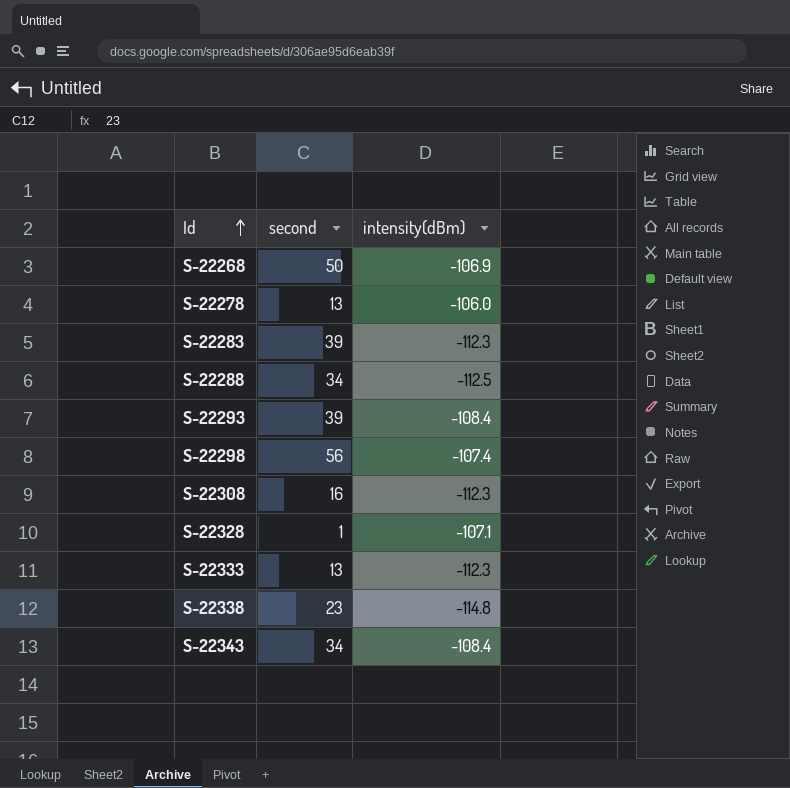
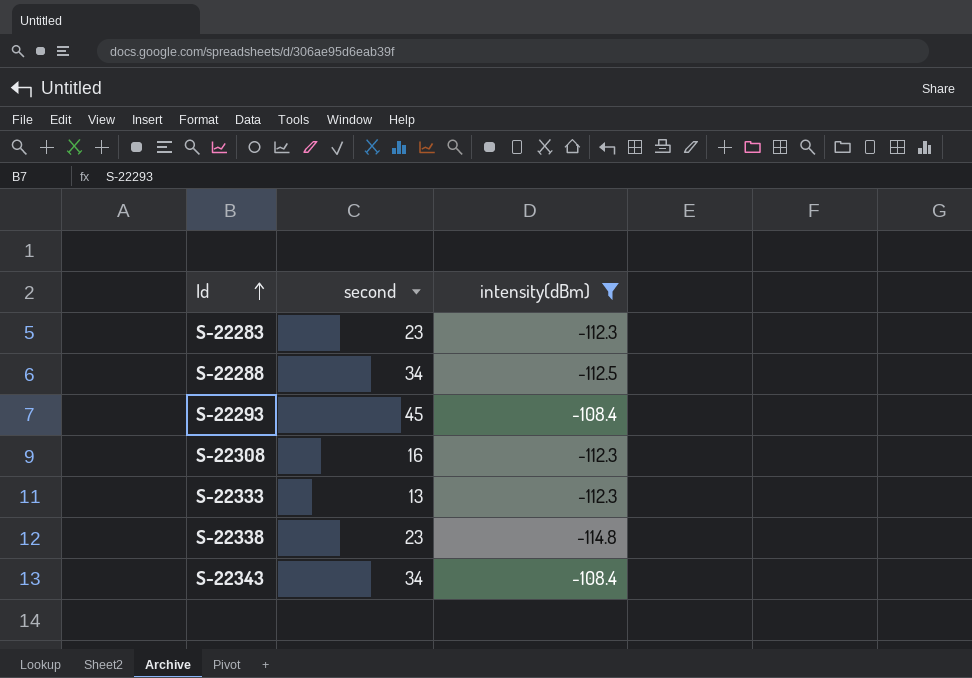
filter: none -> intensity(dBm) <= -108.4
S-22283 | second: 39 -> 23
S-22293 | second: 39 -> 45

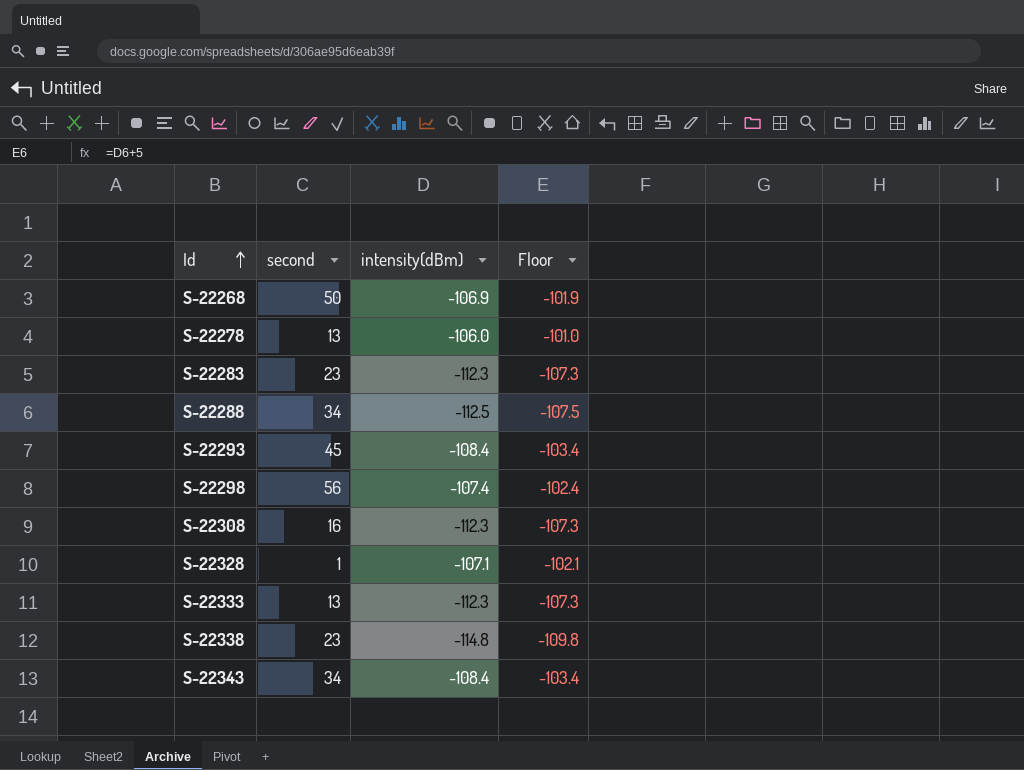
filter: intensity(dBm) <= -108.4 -> none
column Floor | formula: none -> [intensity(dBm)] + 5

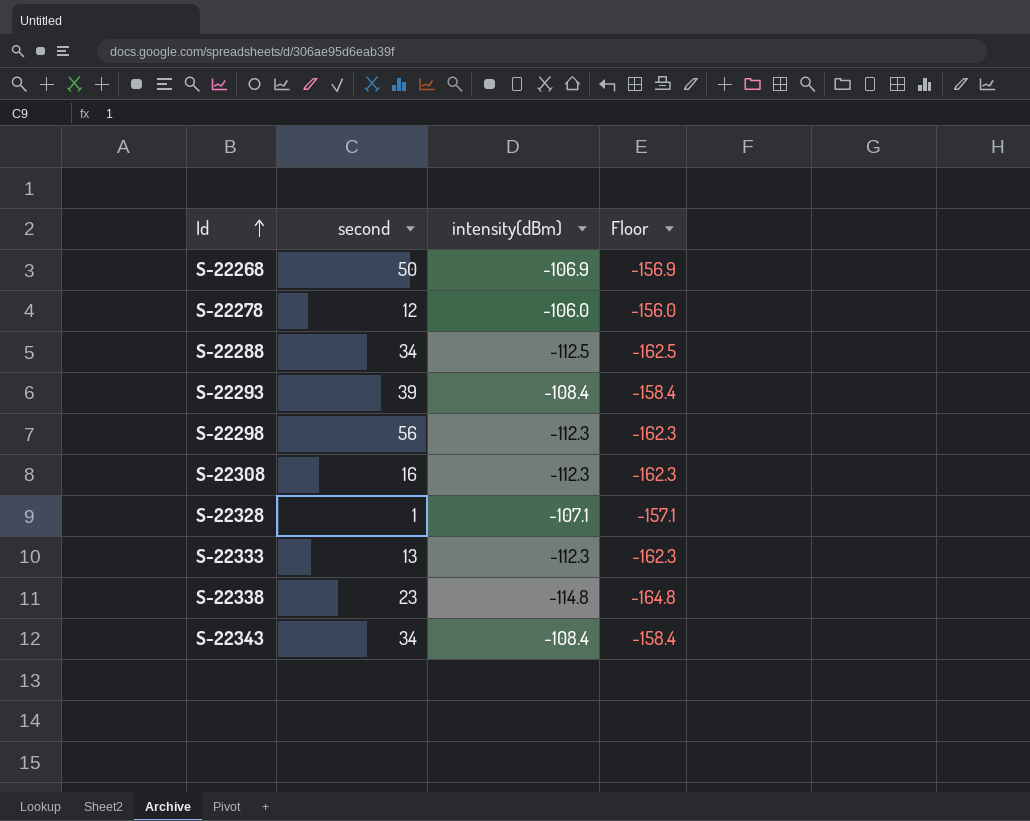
column Floor | formula: [intensity(dBm)] + 5 -> [intensity(dBm)] - 50
row S-22283: 23 | -112.3 | -107.3 -> none
S-22278 | second: 13 -> 12
S-22293 | second: 45 -> 39
S-22298 | intensity(dBm): -107.4 -> -112.3

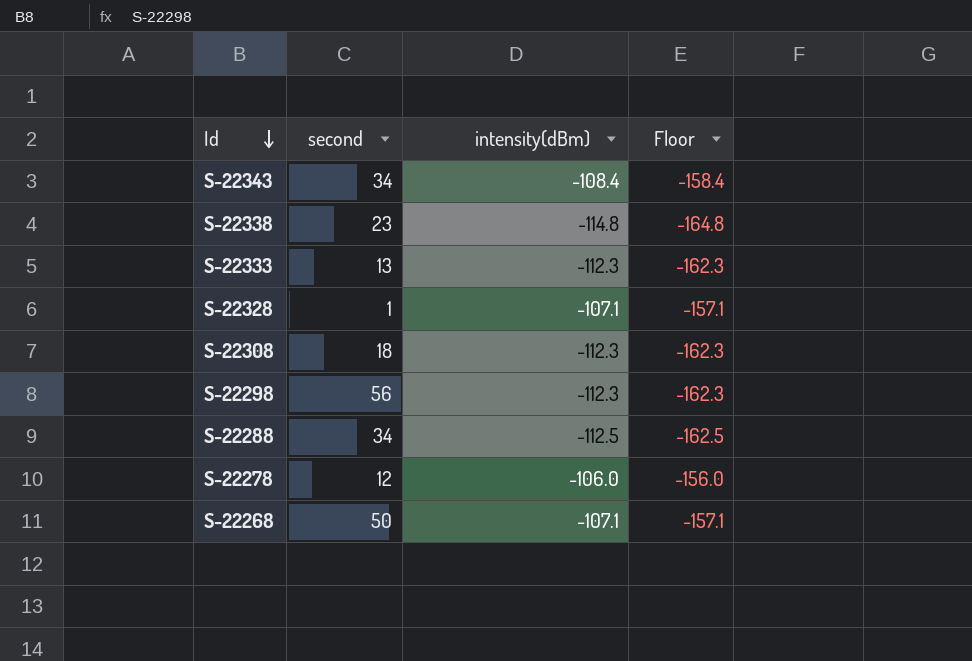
row order: Id ascending -> Id descending
row S-22293: 39 | -108.4 | -158.4 -> none
S-22308 | second: 16 -> 18
S-22268 | intensity(dBm): -106.9 -> -107.1
S-22268 | Floor: -156.9 -> -157.1

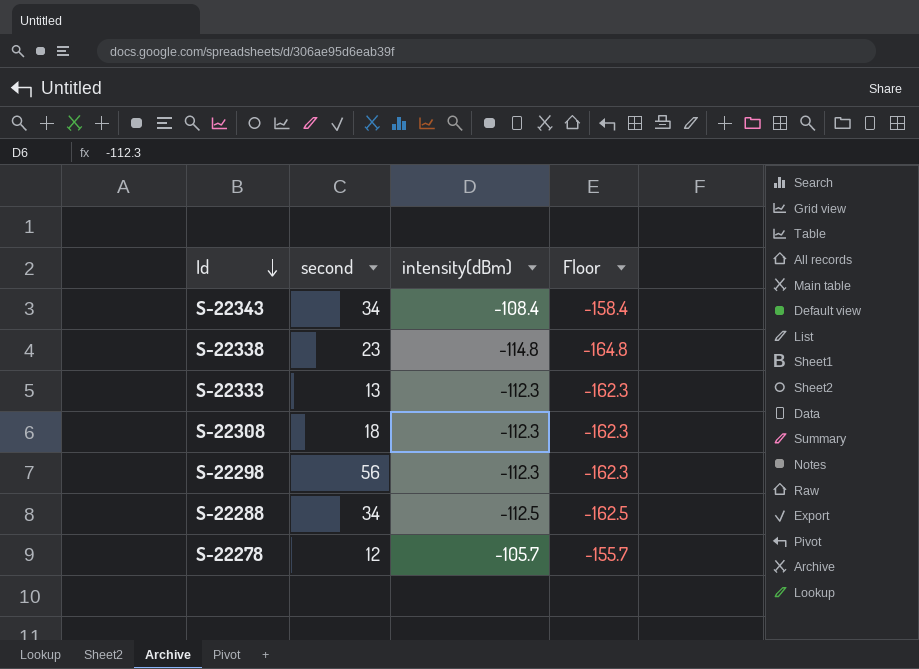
row S-22328: 1 | -107.1 | -157.1 -> none
row S-22268: 50 | -107.1 | -157.1 -> none
S-22278 | intensity(dBm): -106.0 -> -105.7
S-22278 | Floor: -156.0 -> -155.7

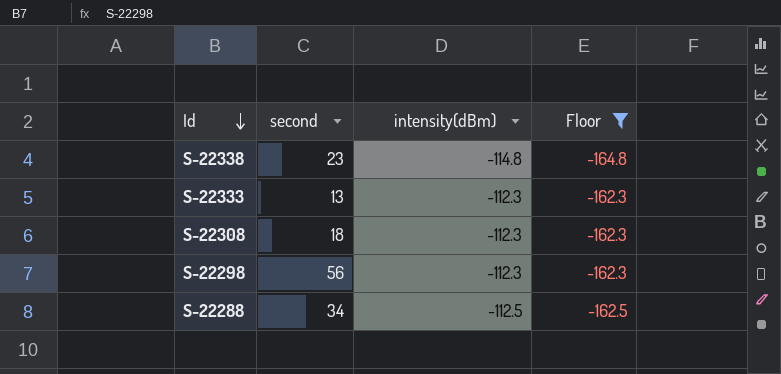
filter: none -> Floor <= -162.3

